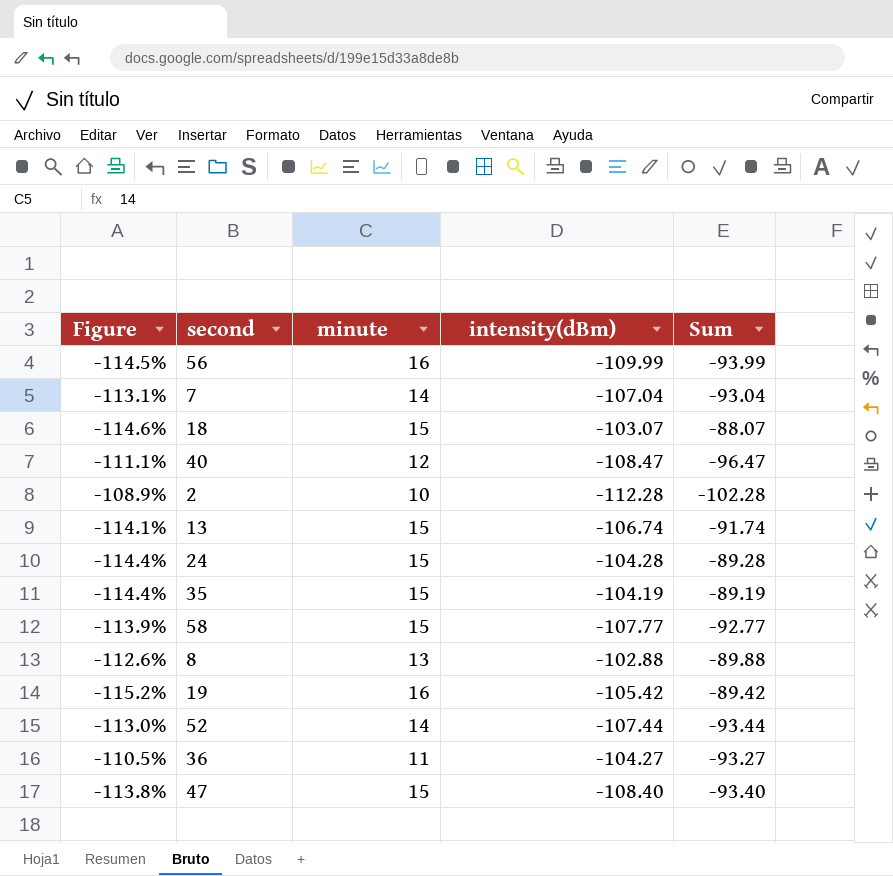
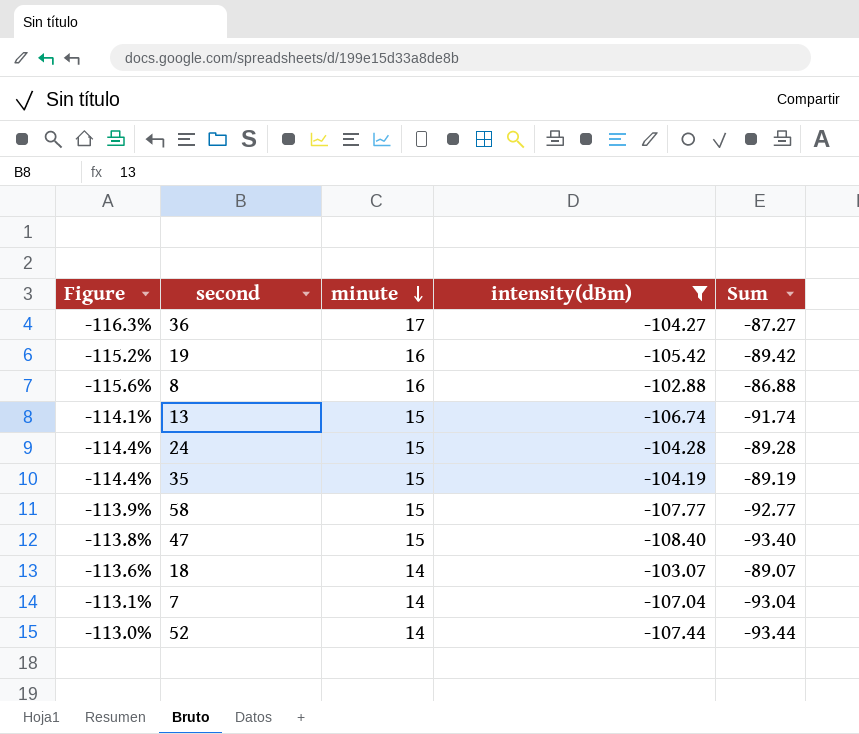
filter: none -> intensity(dBm) >= -108.40
row order: none -> minute descending
36 | Figure: -110.5% -> -116.3%
36 | minute: 11 -> 17
36 | Sum: -93.27 -> -87.27
8 | Figure: -112.6% -> -115.6%
8 | minute: 13 -> 16
8 | Sum: -89.88 -> -86.88
18 | Figure: -114.6% -> -113.6%
18 | minute: 15 -> 14
18 | Sum: -88.07 -> -89.07

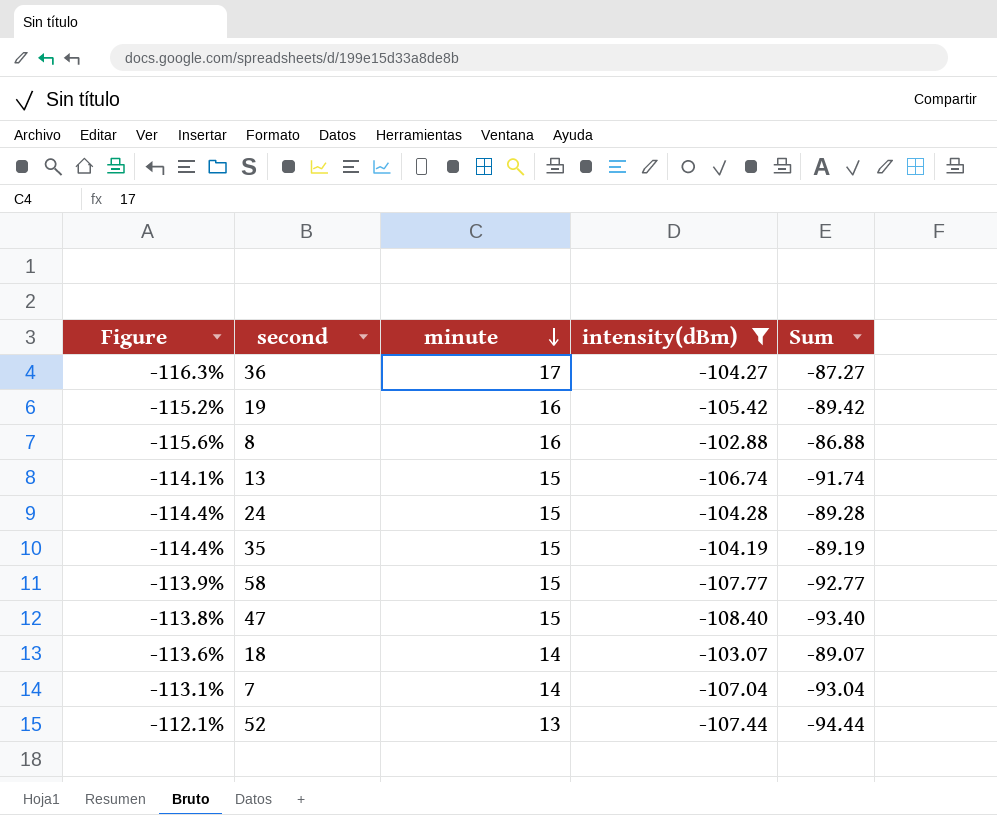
52 | Figure: -113.0% -> -112.1%
52 | minute: 14 -> 13
52 | Sum: -93.44 -> -94.44

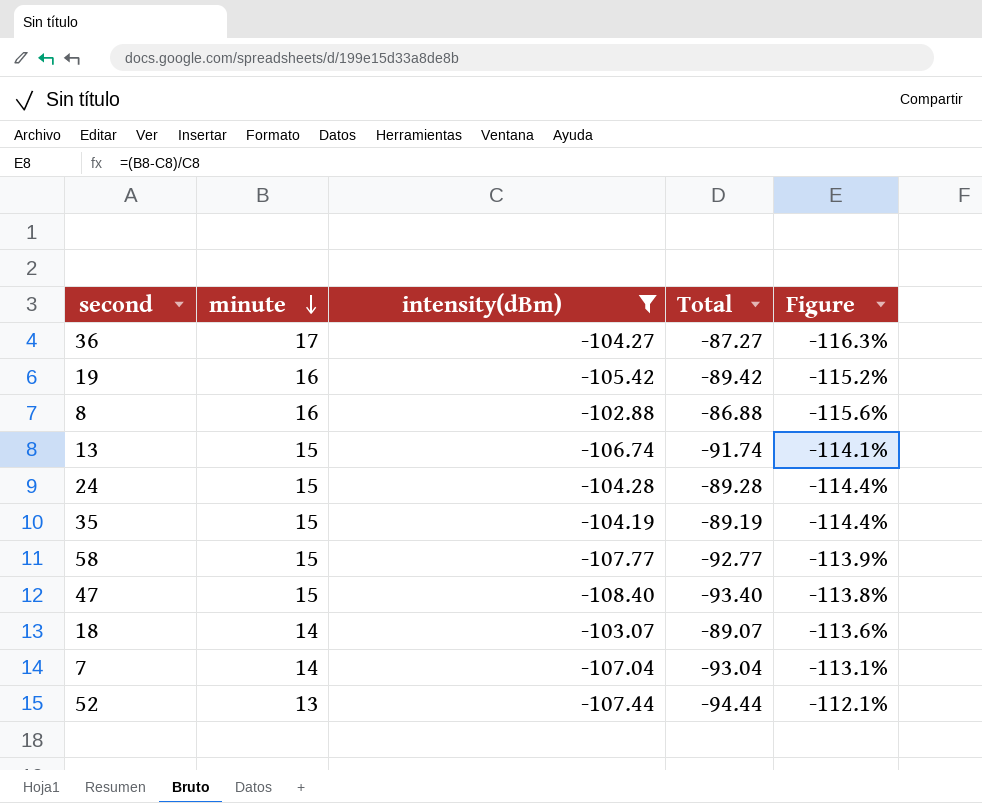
column name: Sum -> Total
column Figure | position: 1 -> 5

